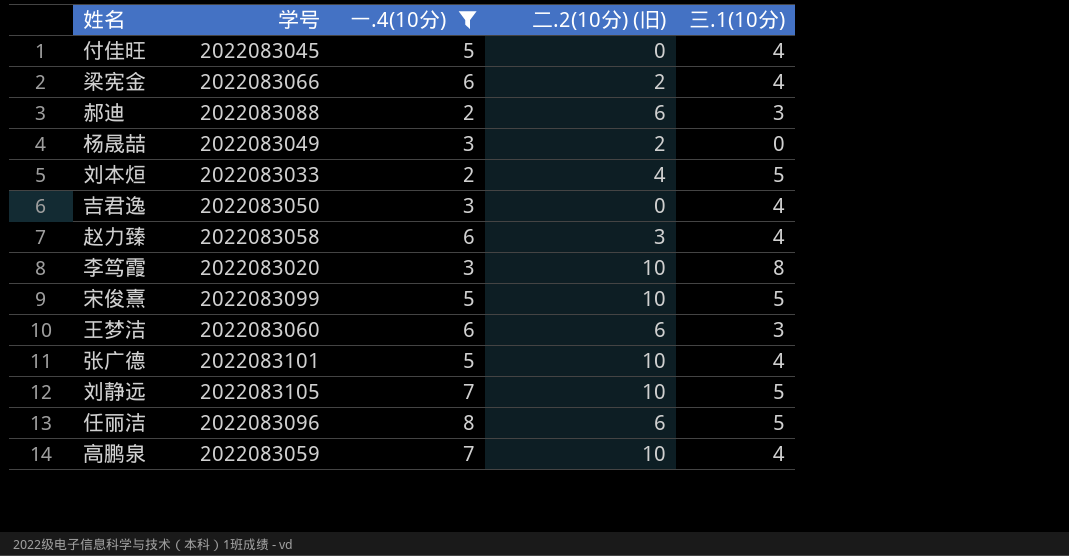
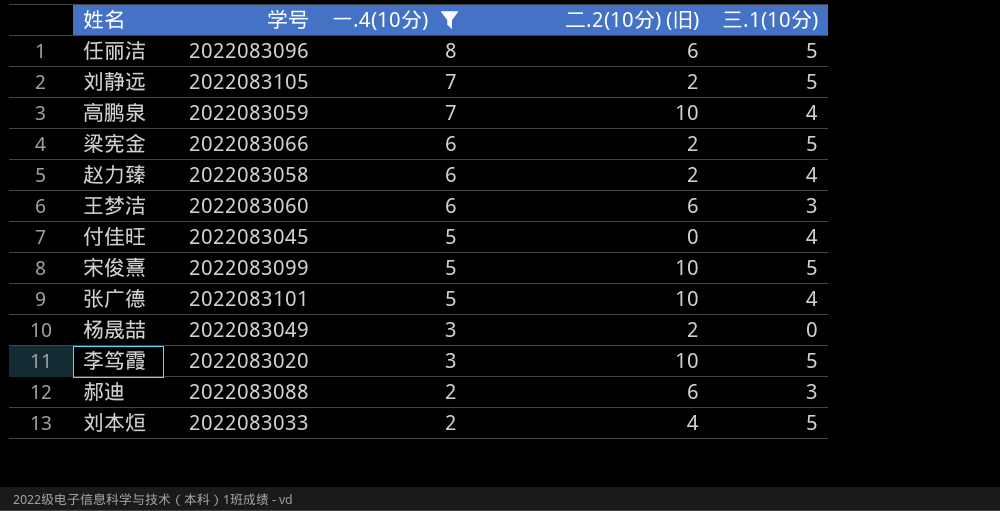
row order: none -> 一.4(10分) descending
row 吉君逸: 2022083050 | 3 | 0 | 4 -> none
刘静远 | 二.2(10分) (旧): 10 -> 2
梁宪金 | 三.1(10分): 4 -> 5
赵力臻 | 二.2(10分) (旧): 3 -> 2
李笃霞 | 三.1(10分): 8 -> 5

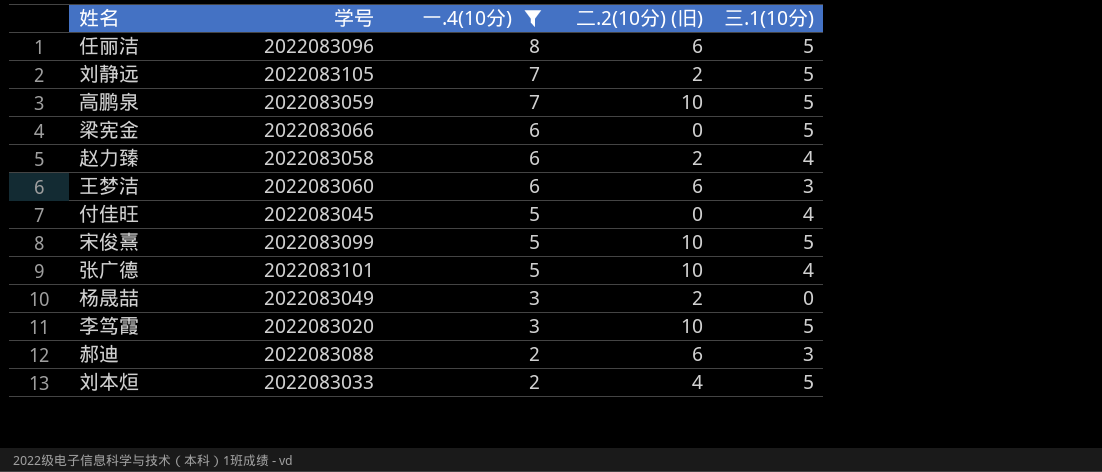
高鹏泉 | 三.1(10分): 4 -> 5
梁宪金 | 二.2(10分) (旧): 2 -> 0

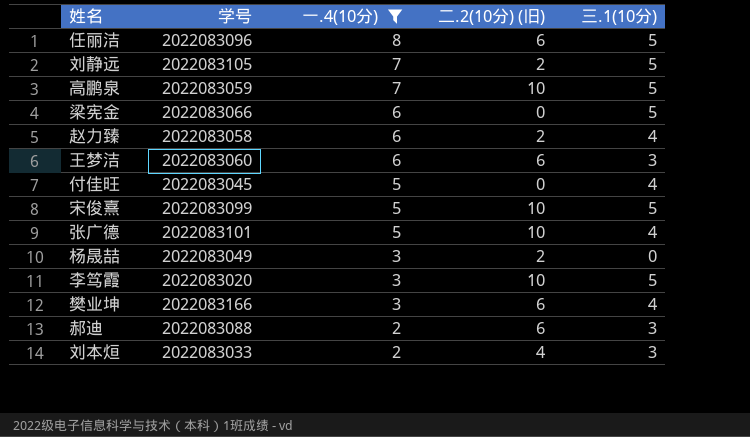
row 樊业坤: none -> 2022083166 | 3 | 6 | 4
刘本烜 | 三.1(10分): 5 -> 3

